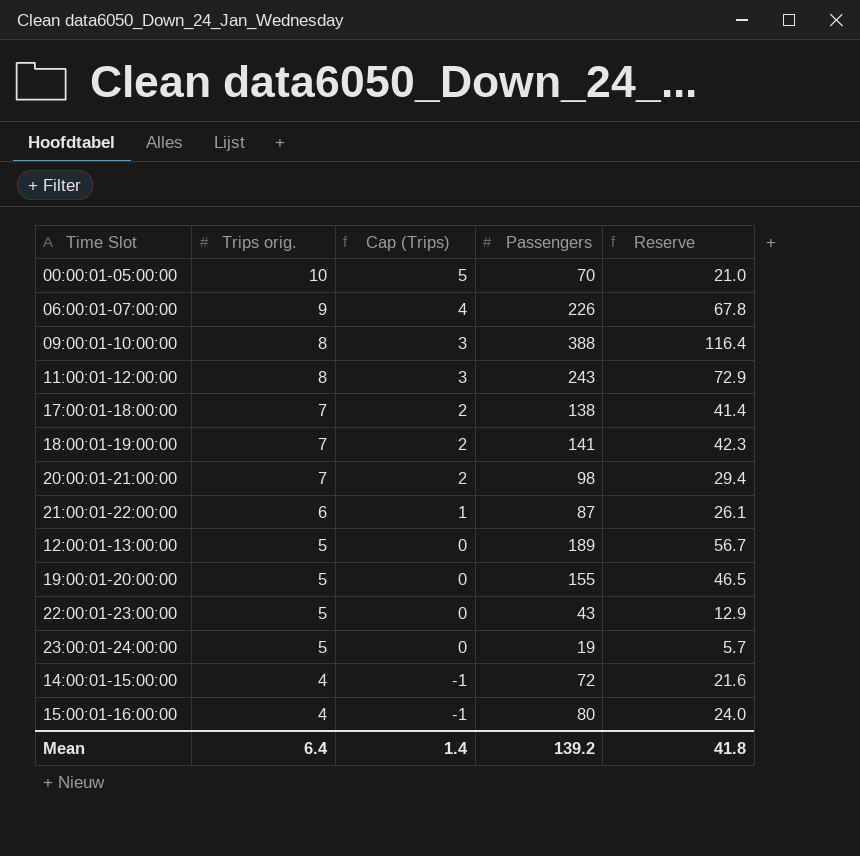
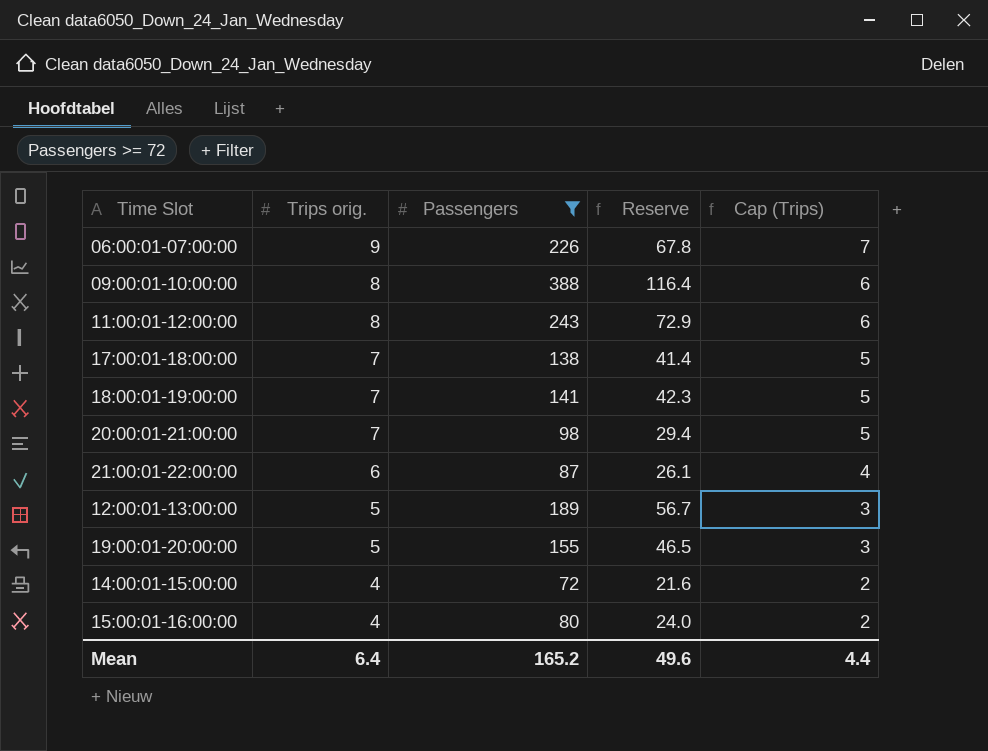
filter: none -> Passengers >= 72
column Cap (Trips) | formula: [Trips orig.] - 5 -> [Trips orig.] - 2
column Cap (Trips) | position: 3 -> 5
Mean | Passengers: 139.2 -> 165.2
Mean | Reserve: 41.8 -> 49.6
Mean | Cap (Trips): 1.4 -> 4.4

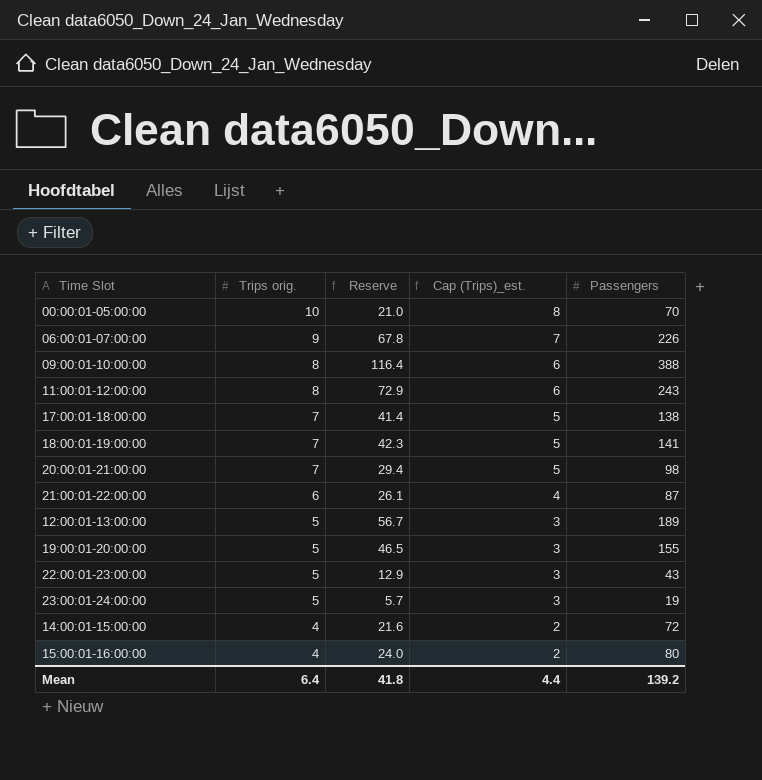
filter: Passengers >= 72 -> none
column name: Cap (Trips) -> Cap (Trips)_est.
column Passengers | position: 3 -> 5
Mean | Reserve: 49.6 -> 41.8
Mean | Passengers: 165.2 -> 139.2

